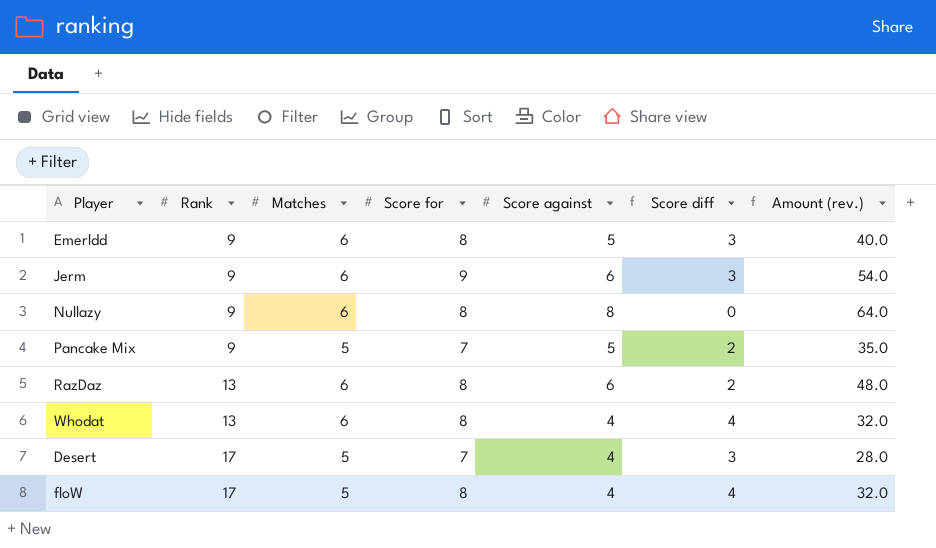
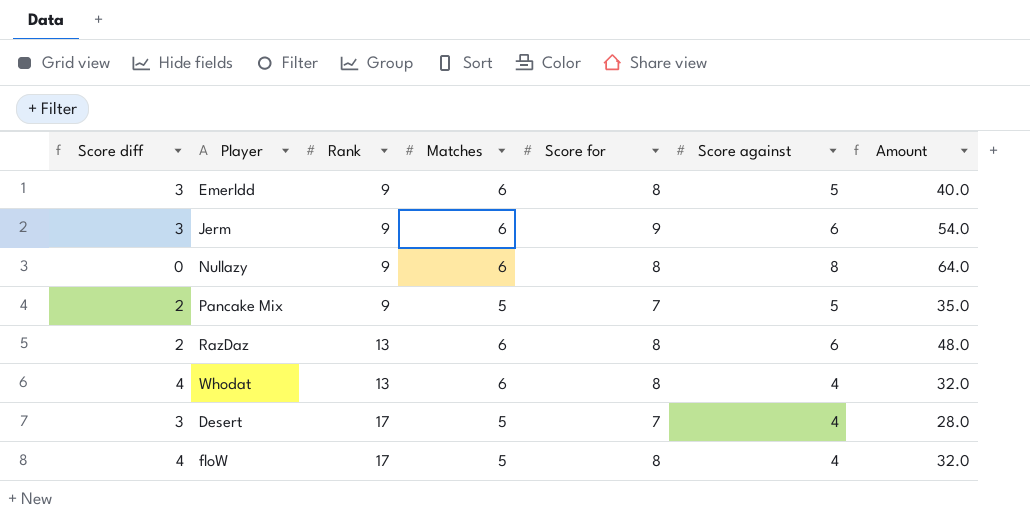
column Score diff | position: 6 -> 1
column name: Amount (rev.) -> Amount

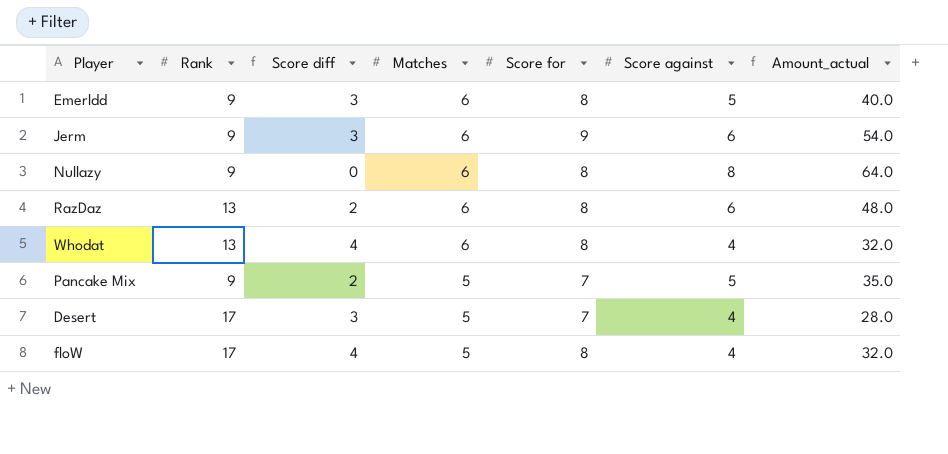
row order: Rank ascending -> Matches descending
column Score diff | position: 1 -> 3
column name: Amount -> Amount_actual

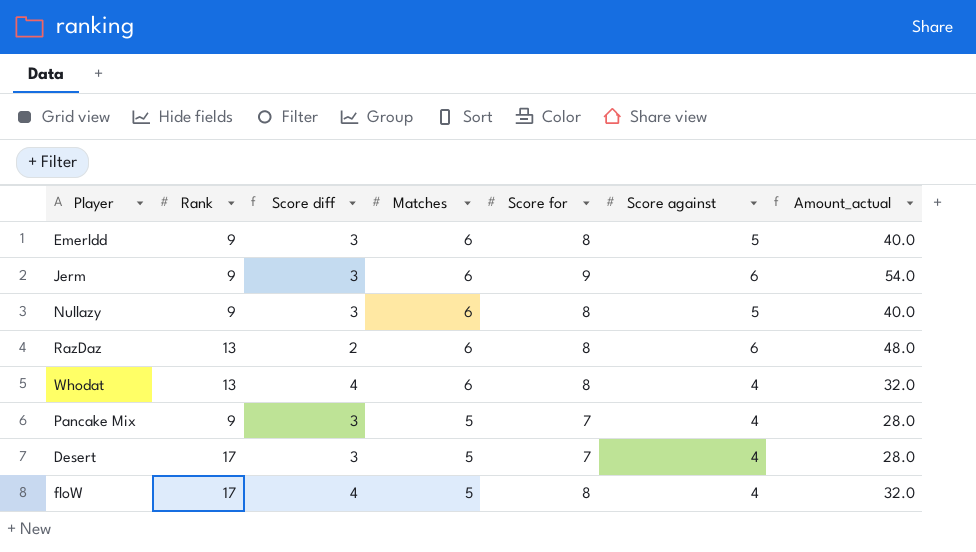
Nullazy | Score diff: 0 -> 3
Nullazy | Score against: 8 -> 5
Nullazy | Amount_actual: 64.0 -> 40.0
Pancake Mix | Score diff: 2 -> 3
Pancake Mix | Score against: 5 -> 4
Pancake Mix | Amount_actual: 35.0 -> 28.0

